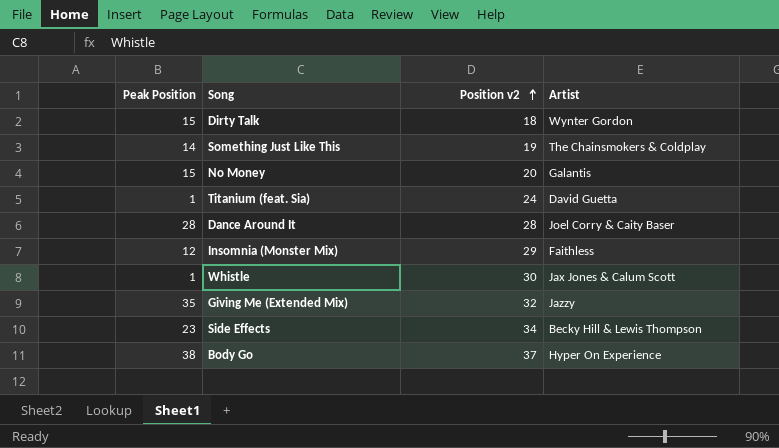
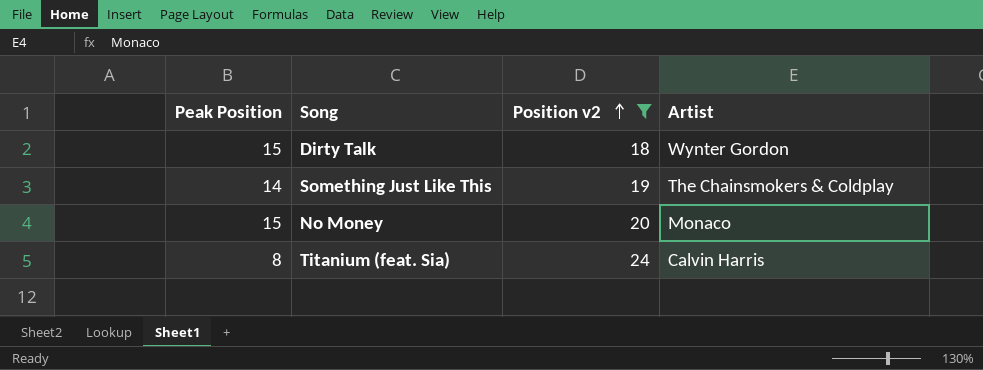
filter: none -> Position v2 <= 24
No Money | Artist: Galantis -> Monaco
Titanium (feat. Sia) | Peak Position: 1 -> 8
Titanium (feat. Sia) | Artist: David Guetta -> Calvin Harris

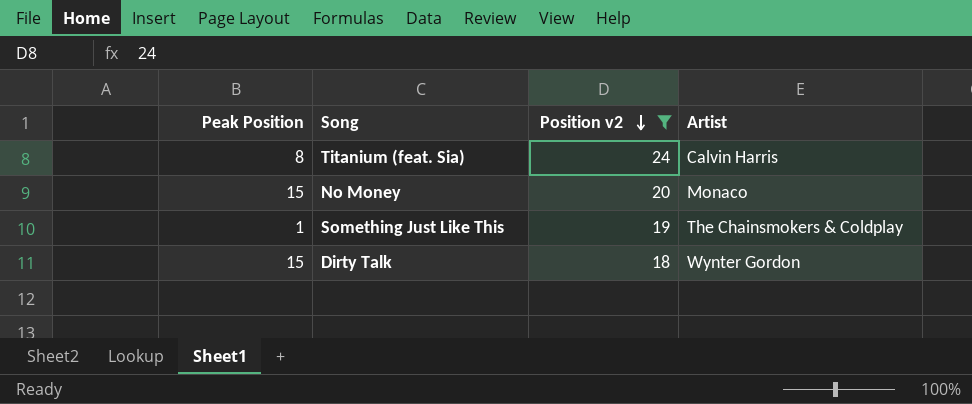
row order: Position v2 ascending -> Position v2 descending
Something Just Like This | Peak Position: 14 -> 1

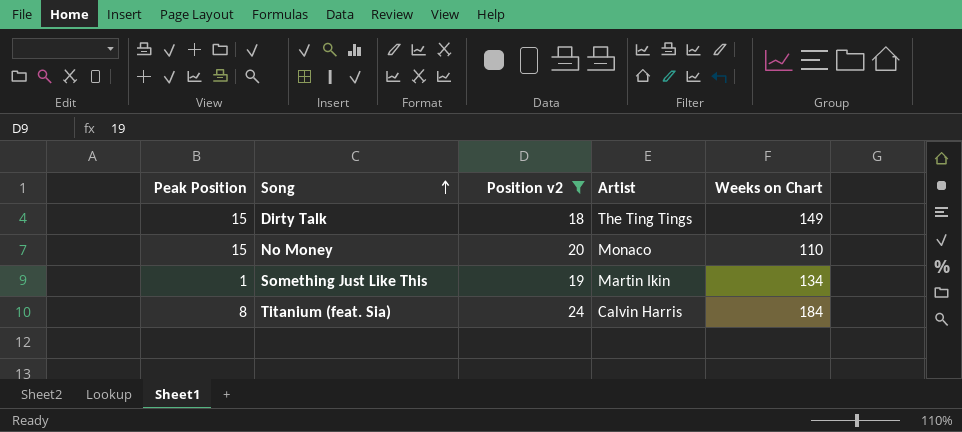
row order: Position v2 descending -> Song ascending
column Weeks on Chart | position: none -> 5
Dirty Talk | Artist: Wynter Gordon -> The Ting Tings
Something Just Like This | Artist: The Chainsmokers & Coldplay -> Martin Ikin

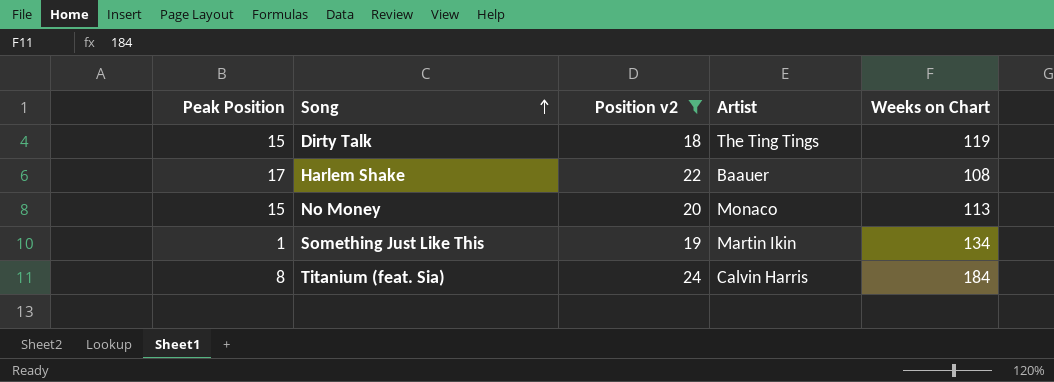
Dirty Talk | Weeks on Chart: 149 -> 119
row Harlem Shake: none -> 17 | 22 | Baauer | 108
No Money | Weeks on Chart: 110 -> 113

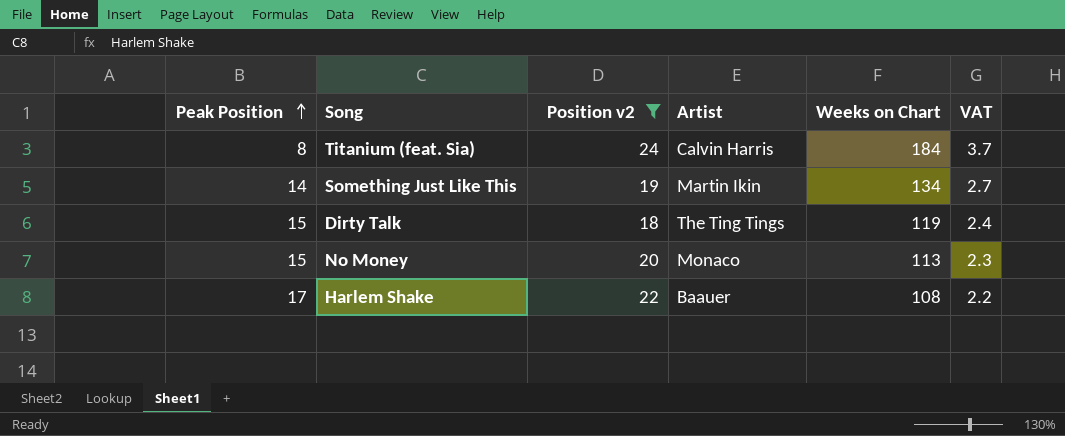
row order: Song ascending -> Peak Position ascending
column VAT | formula: none -> [Weeks on Chart] * 0.02
Something Just Like This | Peak Position: 1 -> 14

